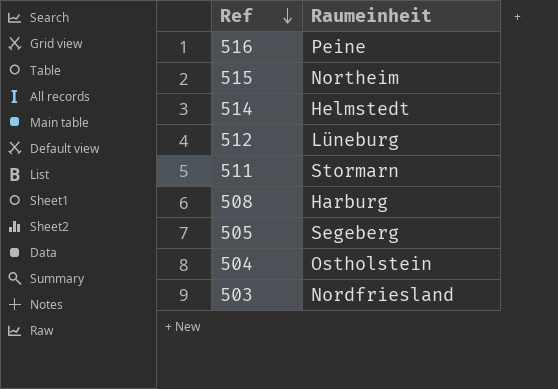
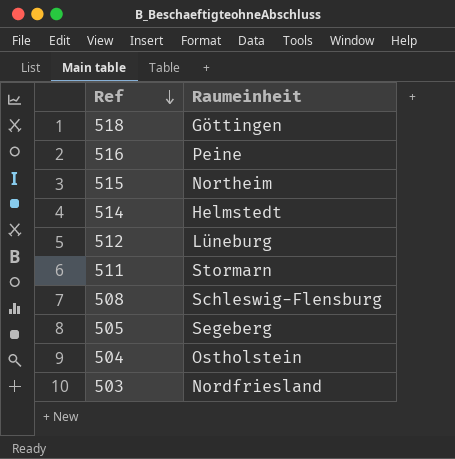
row 518: none -> Göttingen
508 | Raumeinheit: Harburg -> Schleswig-Flensburg

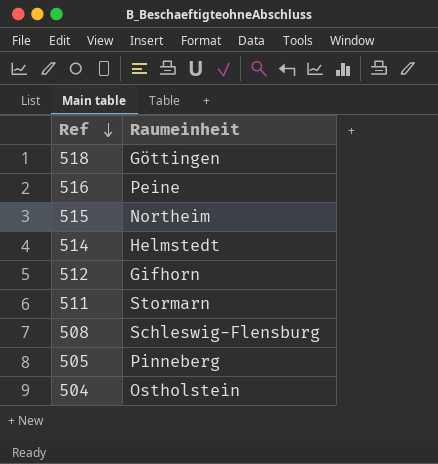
row 503: Nordfriesland -> none
512 | Raumeinheit: Lüneburg -> Gifhorn
505 | Raumeinheit: Segeberg -> Pinneberg

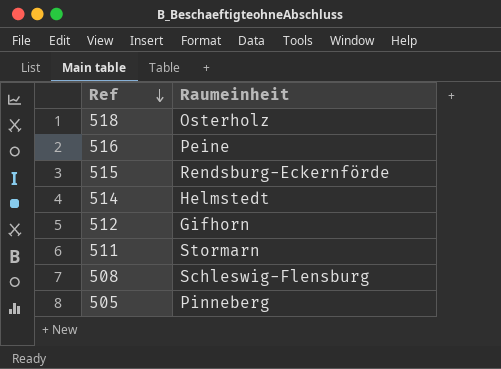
row 504: Ostholstein -> none
518 | Raumeinheit: Göttingen -> Osterholz
515 | Raumeinheit: Northeim -> Rendsburg-Eckernförde

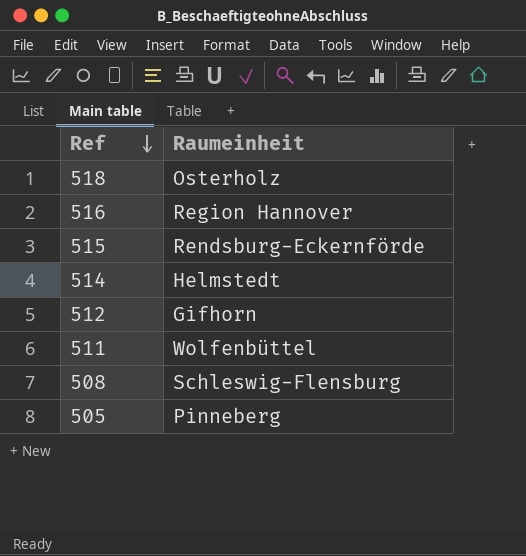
516 | Raumeinheit: Peine -> Region Hannover
511 | Raumeinheit: Stormarn -> Wolfenbüttel

